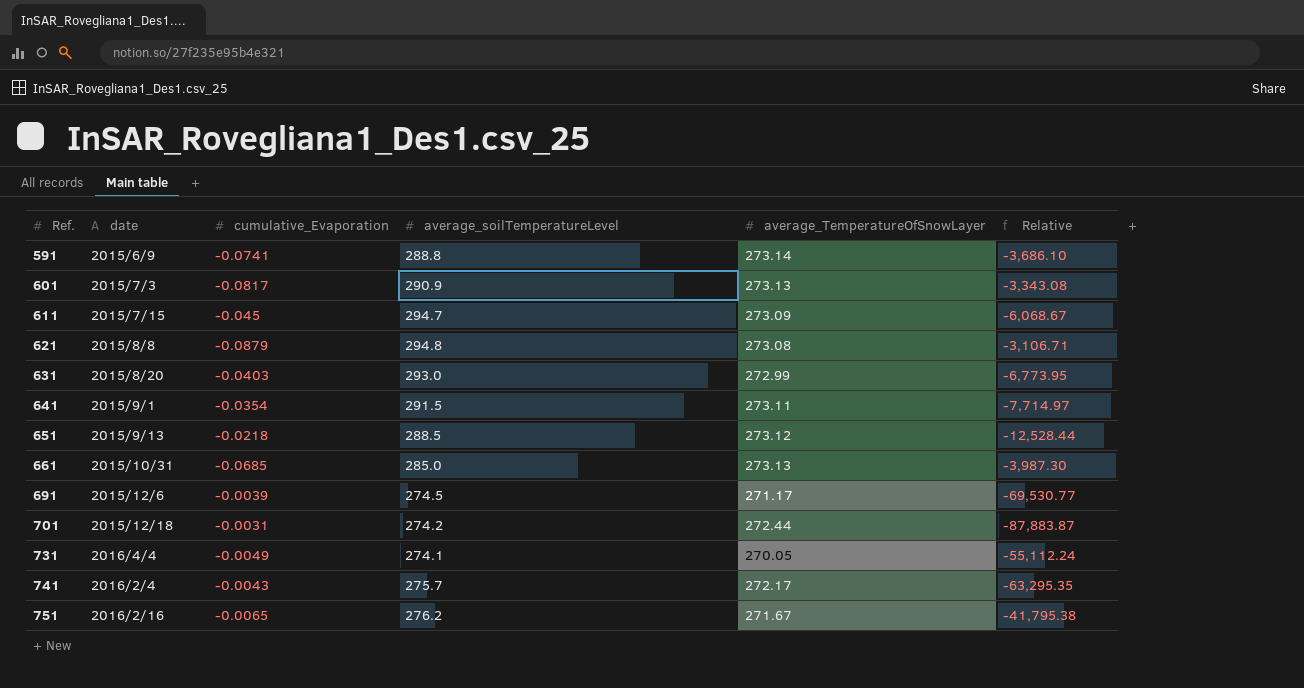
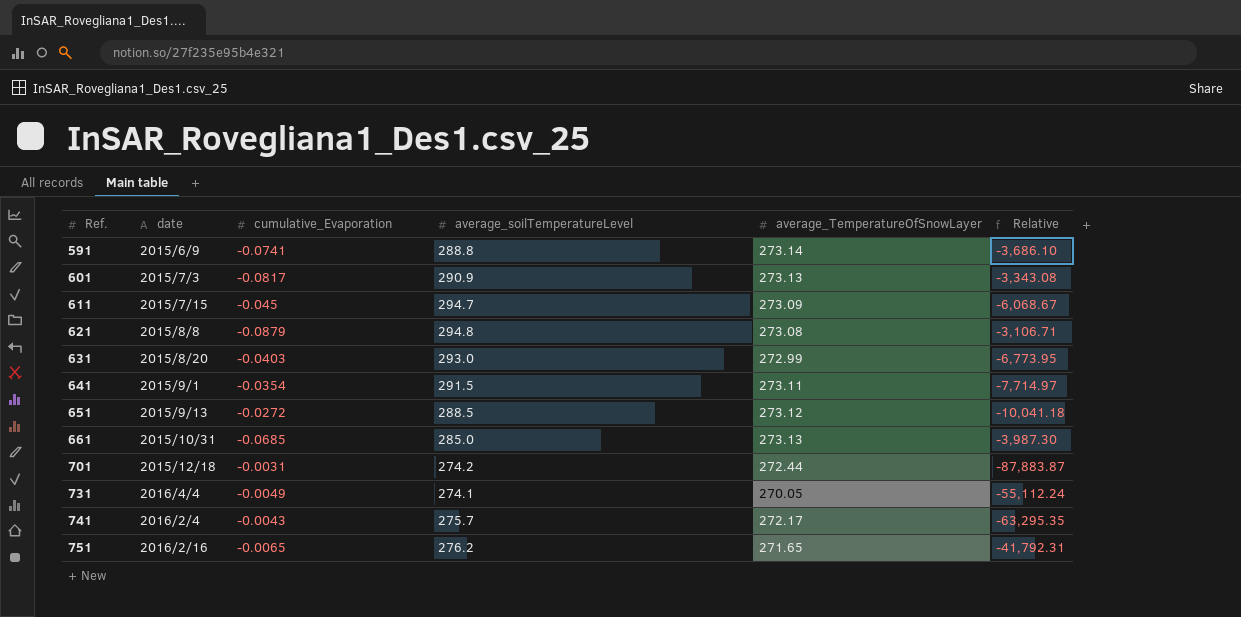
row 691: 2015/12/6 | -0.0039 | 274.5 | 271.17 | -69,530.77 -> none
651 | cumulative_Evaporation: -0.0218 -> -0.0272
651 | Relative: -12,528.44 -> -10,041.18
751 | average_TemperatureOfSnowLayer: 271.67 -> 271.65
751 | Relative: -41,795.38 -> -41,792.31

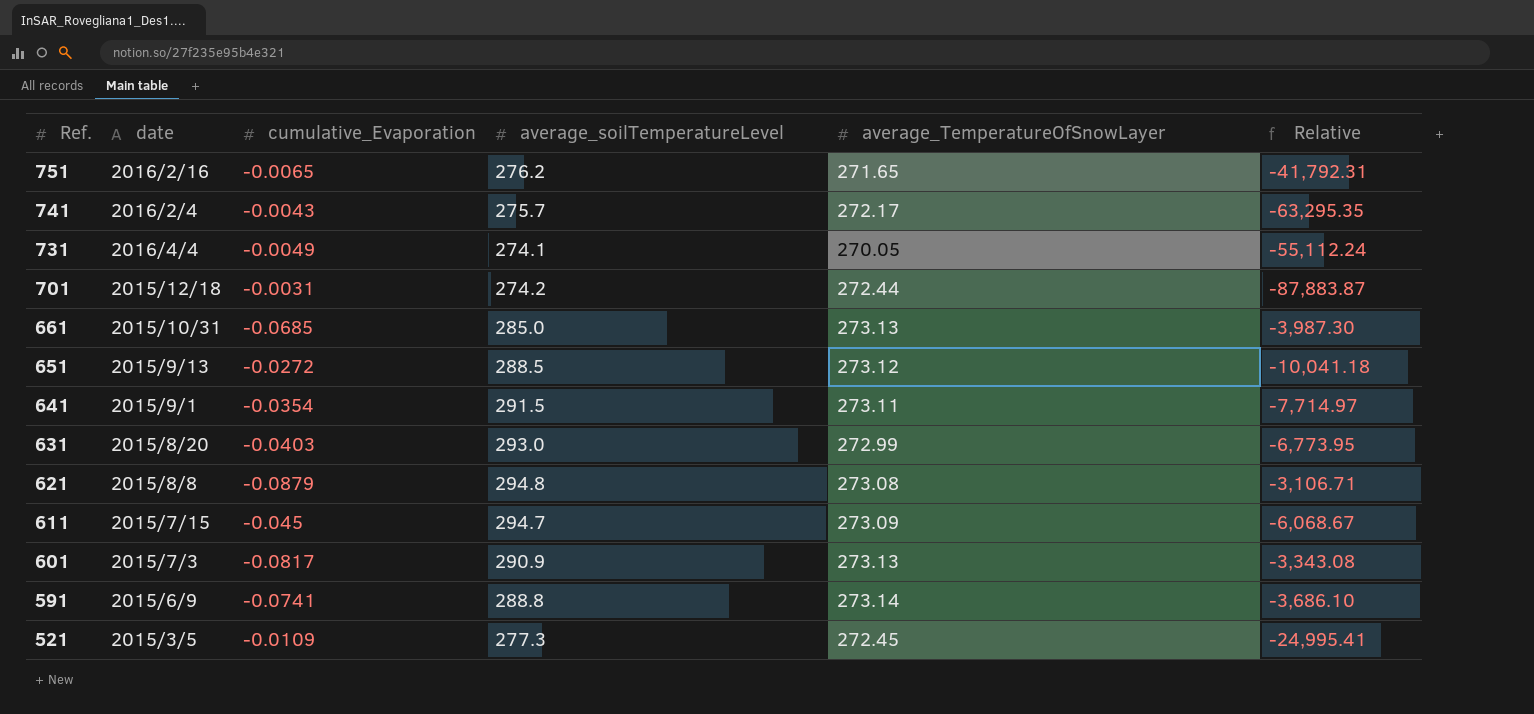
row order: Ref. ascending -> Ref. descending
row 521: none -> 2015/3/5 | -0.0109 | 277.3 | 272.45 | -24,995.41

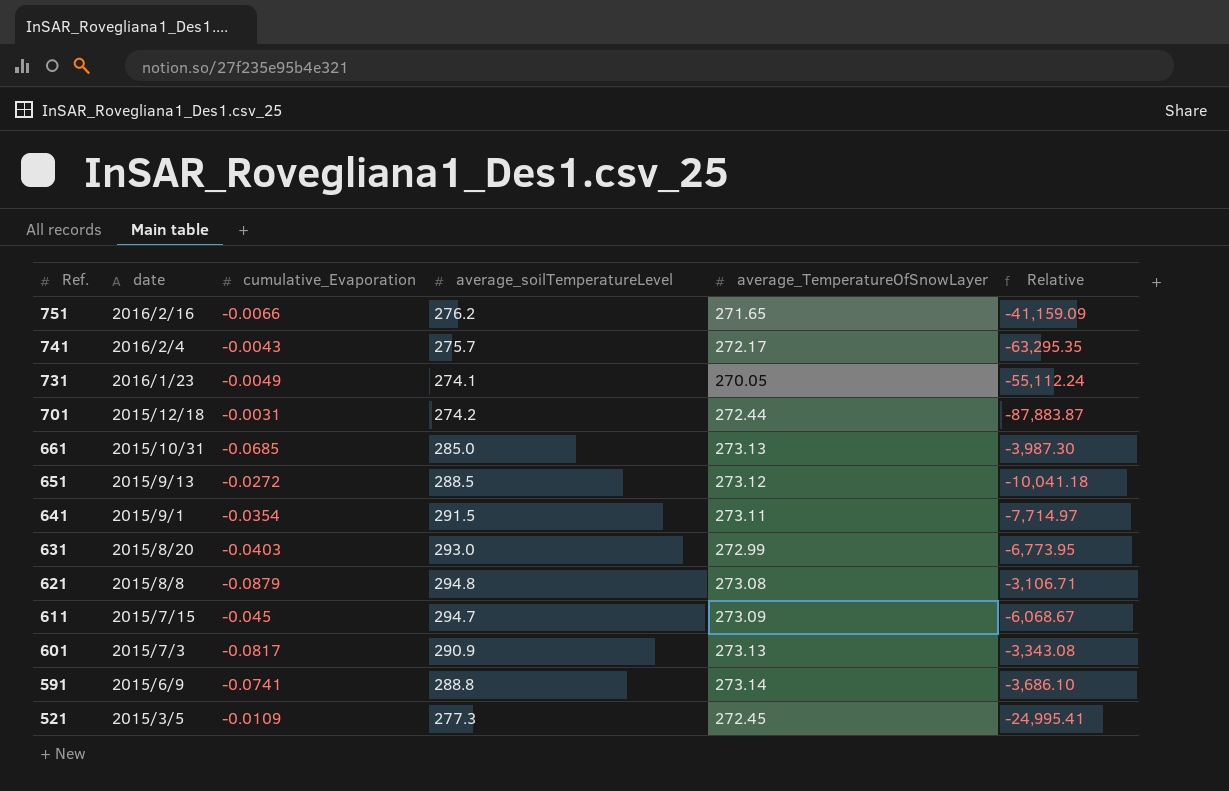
751 | cumulative_Evaporation: -0.0065 -> -0.0066
751 | Relative: -41,792.31 -> -41,159.09
731 | date: 2016/4/4 -> 2016/1/23

